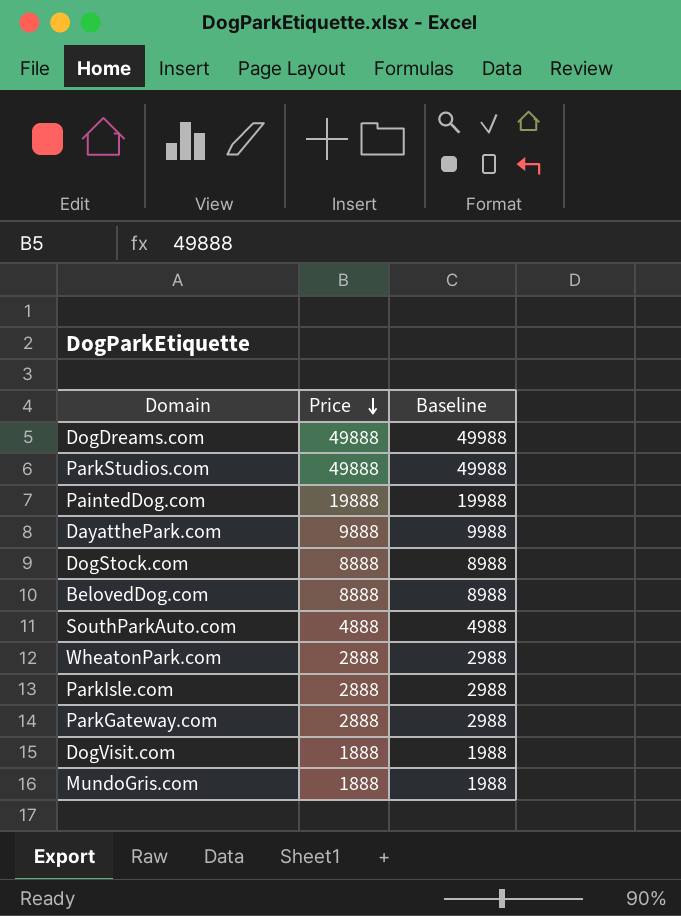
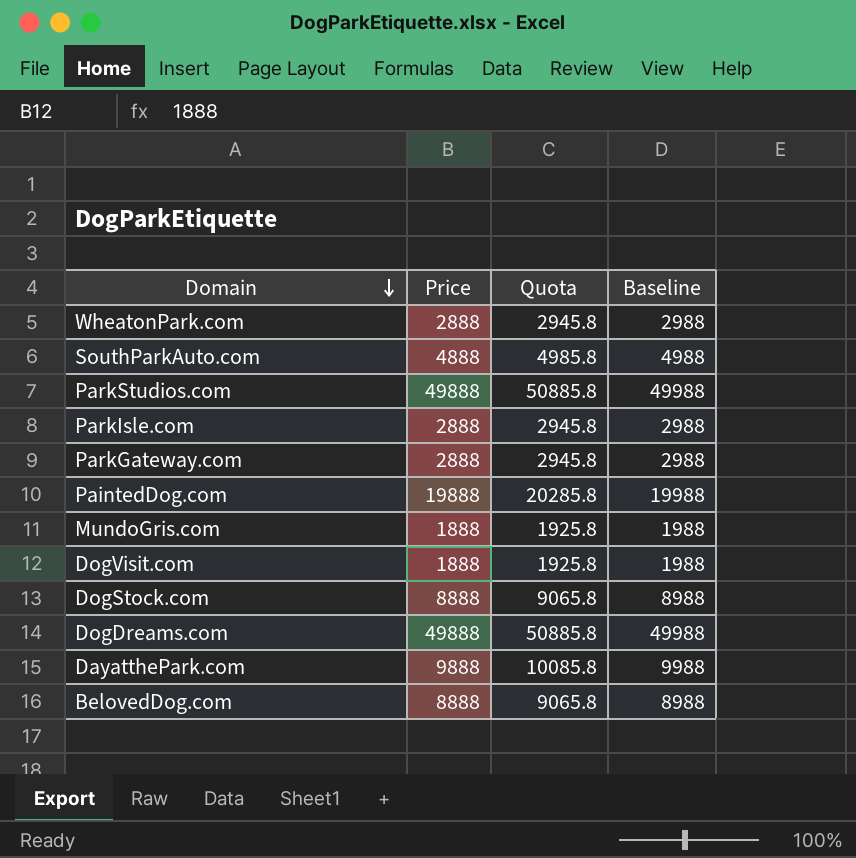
row order: Price descending -> Domain descending
column Quota | formula: none -> [Price] * 1.02

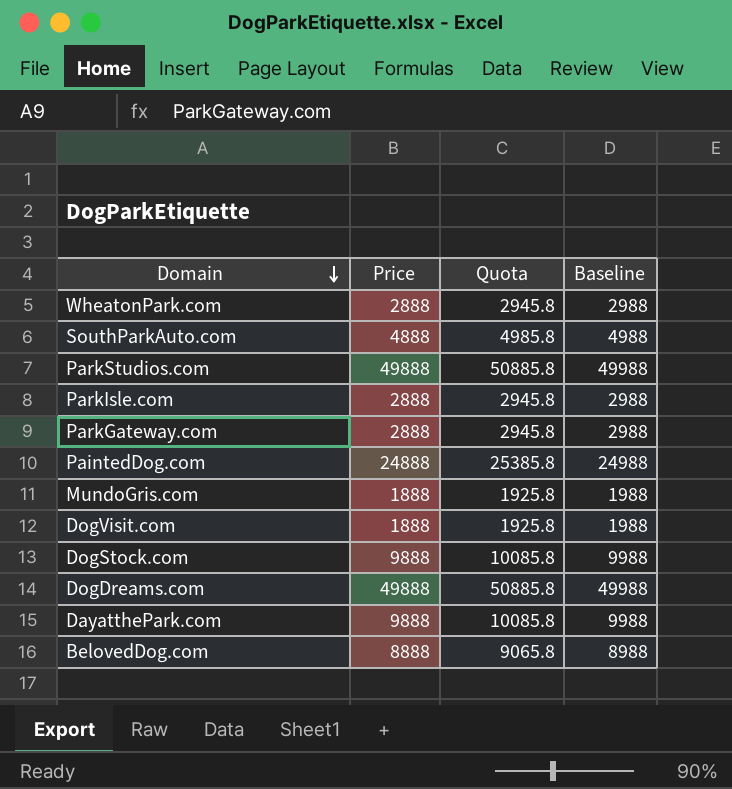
PaintedDog.com | Price: 19888 -> 24888
PaintedDog.com | Quota: 20285.8 -> 25385.8
PaintedDog.com | Baseline: 19988 -> 24988
DogStock.com | Price: 8888 -> 9888
DogStock.com | Quota: 9065.8 -> 10085.8
DogStock.com | Baseline: 8988 -> 9988

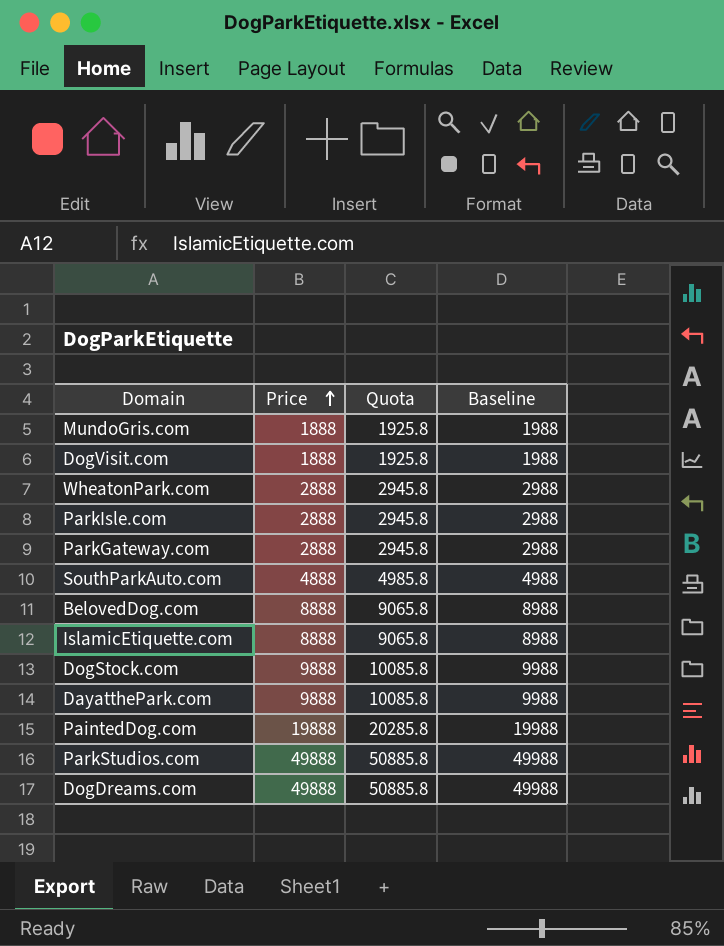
row order: Domain descending -> Price ascending
row IslamicEtiquette.com: none -> 8888 | 9065.8 | 8988
PaintedDog.com | Price: 24888 -> 19888
PaintedDog.com | Quota: 25385.8 -> 20285.8
PaintedDog.com | Baseline: 24988 -> 19988

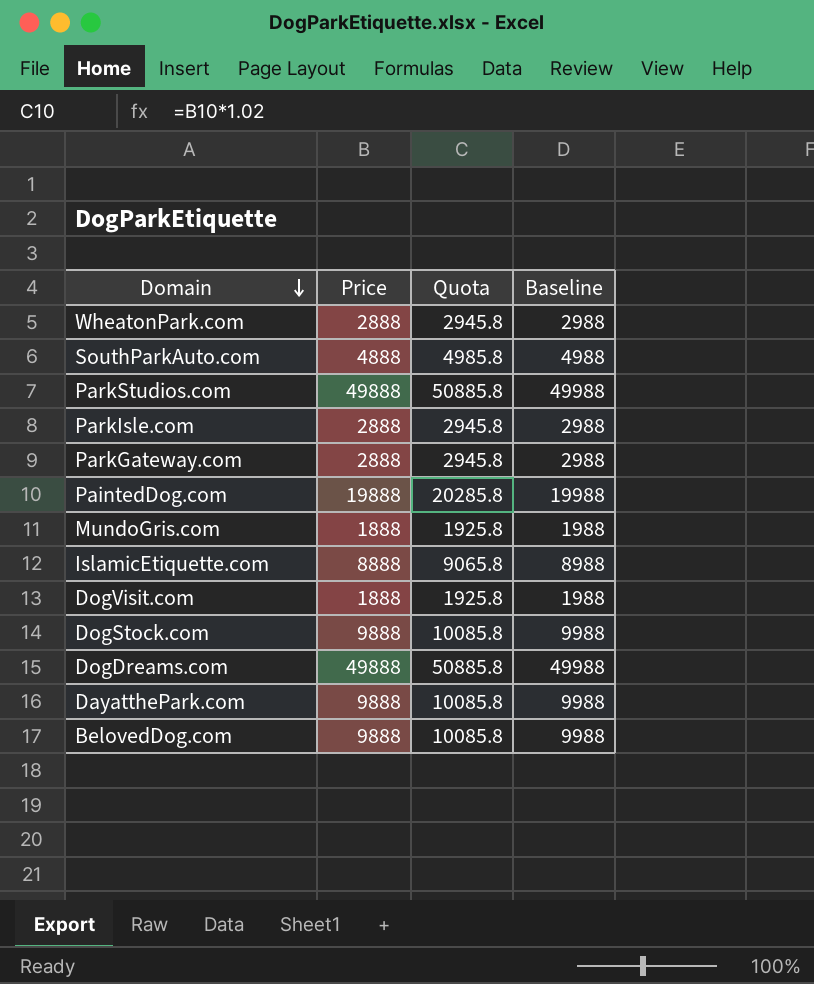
row order: Price ascending -> Domain descending
BelovedDog.com | Price: 8888 -> 9888
BelovedDog.com | Quota: 9065.8 -> 10085.8
BelovedDog.com | Baseline: 8988 -> 9988

